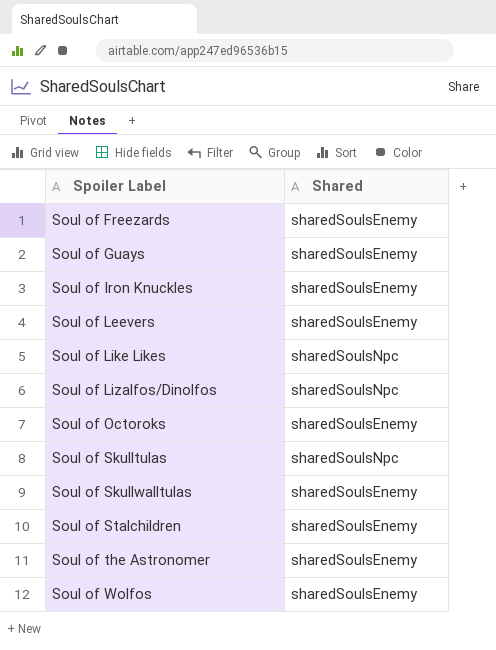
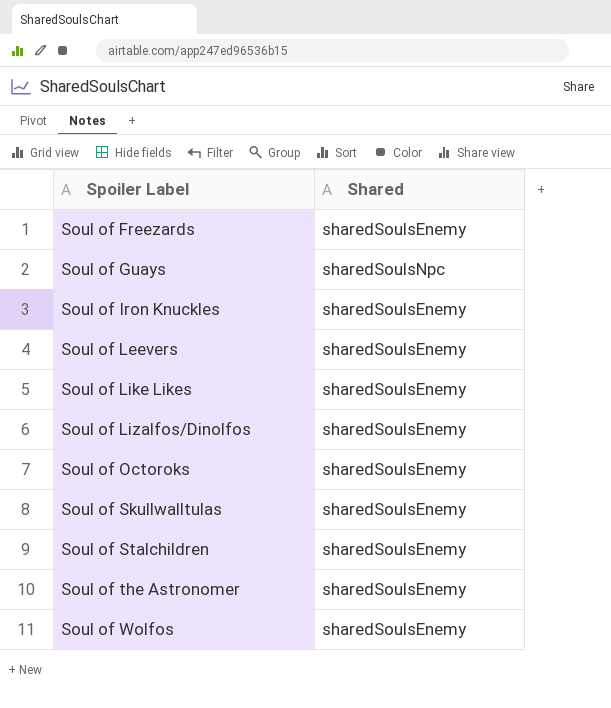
row Soul of Skulltulas: sharedSoulsNpc -> none
Soul of Guays | Shared: sharedSoulsEnemy -> sharedSoulsNpc
Soul of Like Likes | Shared: sharedSoulsNpc -> sharedSoulsEnemy
Soul of Lizalfos/Dinolfos | Shared: sharedSoulsNpc -> sharedSoulsEnemy

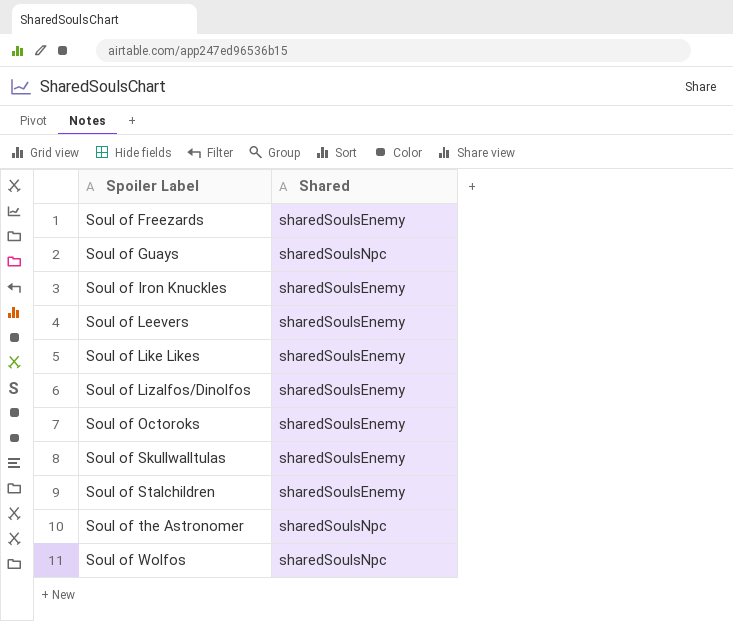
Soul of the Astronomer | Shared: sharedSoulsEnemy -> sharedSoulsNpc
Soul of Wolfos | Shared: sharedSoulsEnemy -> sharedSoulsNpc

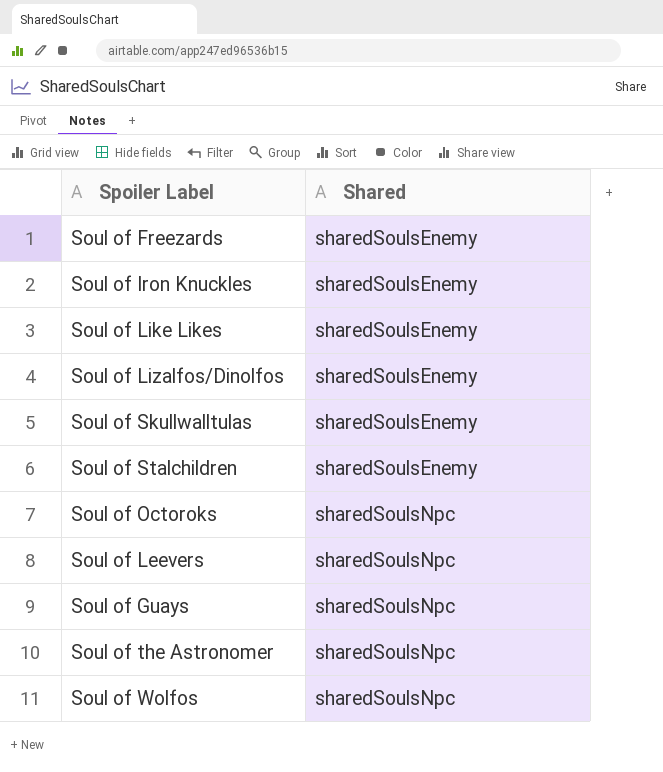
row order: Spoiler Label ascending -> Shared ascending
Soul of Octoroks | Shared: sharedSoulsEnemy -> sharedSoulsNpc
Soul of Leevers | Shared: sharedSoulsEnemy -> sharedSoulsNpc

